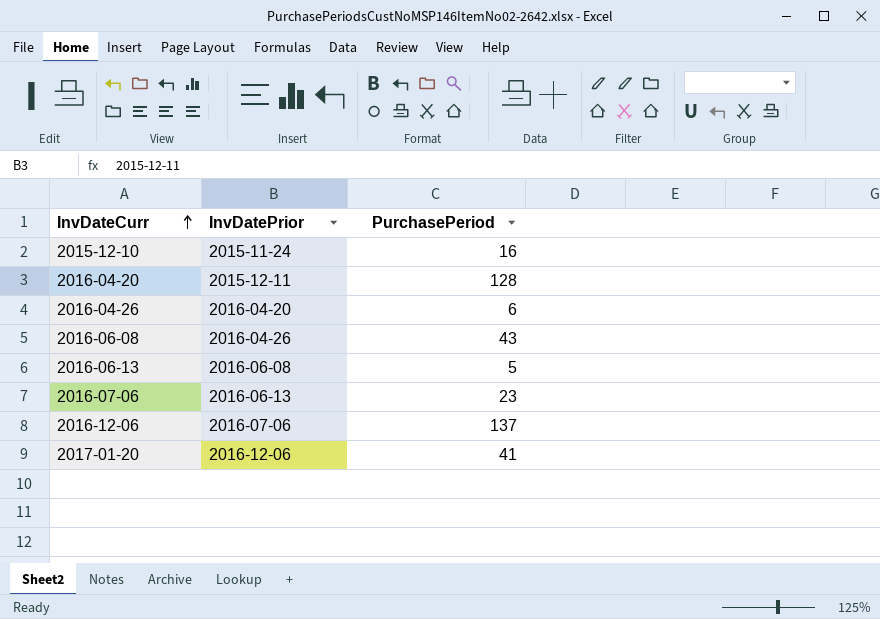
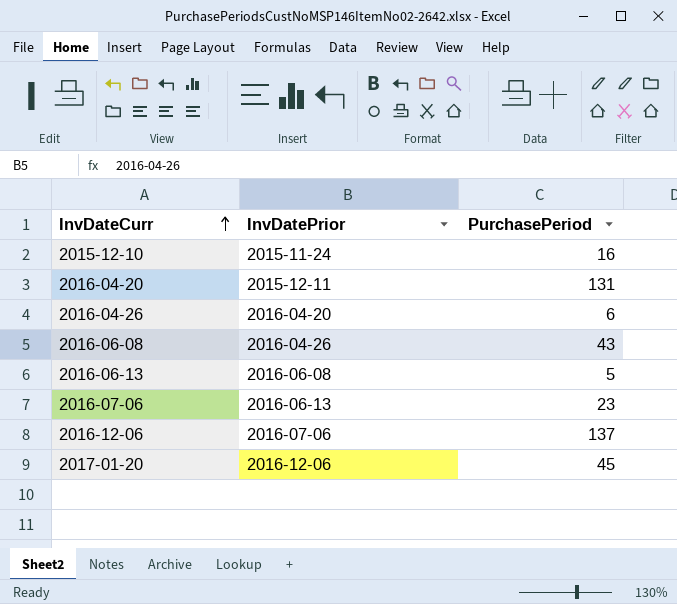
2016-04-20 | PurchasePeriod: 128 -> 131
2017-01-20 | PurchasePeriod: 41 -> 45

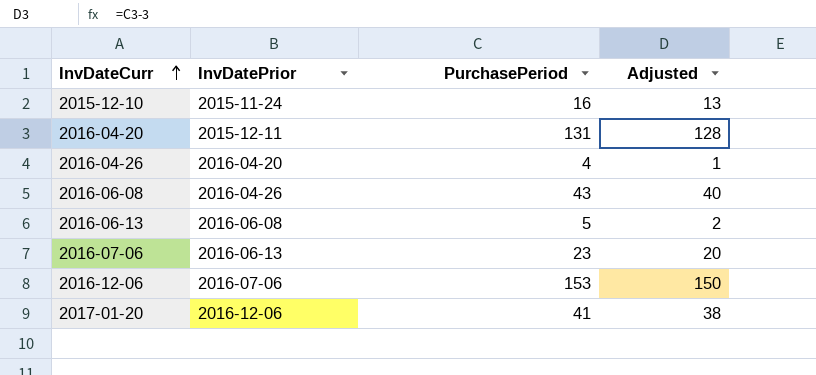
column Adjusted | formula: none -> [PurchasePeriod] - 3
2016-04-26 | PurchasePeriod: 6 -> 4
2016-12-06 | PurchasePeriod: 137 -> 153
2017-01-20 | PurchasePeriod: 45 -> 41

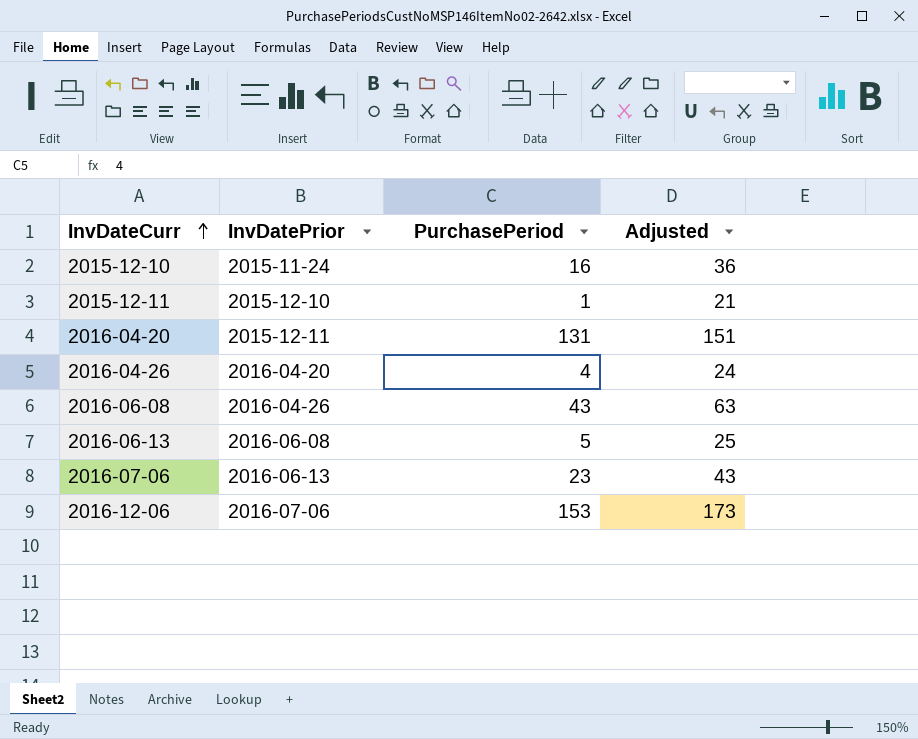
column Adjusted | formula: [PurchasePeriod] - 3 -> [PurchasePeriod] + 20
row 2017-01-20: 2016-12-06 | 41 | 38 -> none
row 2015-12-11: none -> 2015-12-10 | 1 | 21

